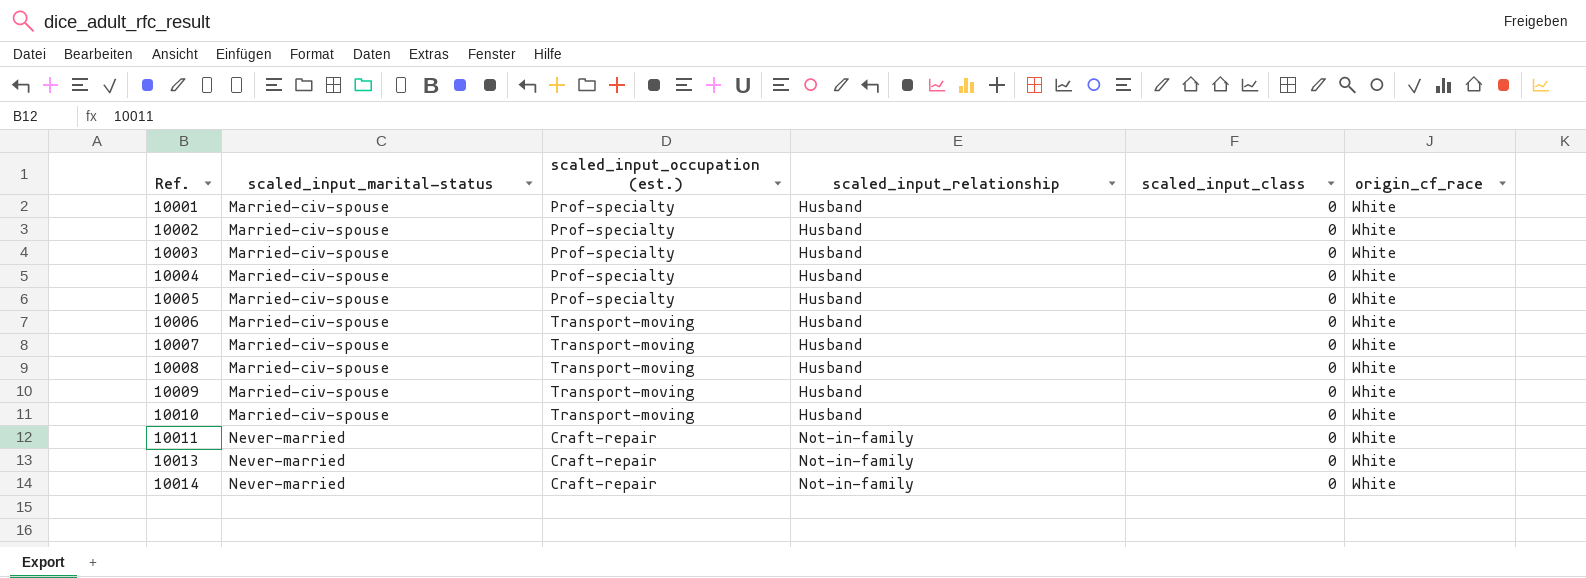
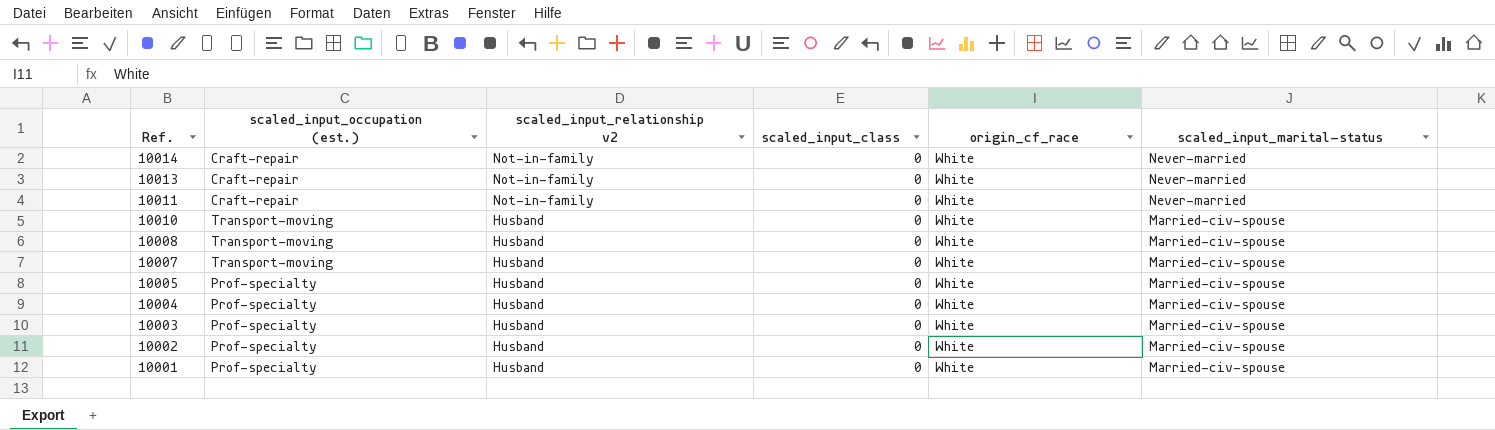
row order: Ref. ascending -> Ref. descending
column name: scaled_input_relationship -> scaled_input_relationship v2
column scaled_input_marital-status | position: 2 -> 6
row 10006: Married-civ-spouse | Transport-moving | Husband | 0 | White -> none
row 10009: Married-civ-spouse | Transport-moving | Husband | 0 | White -> none

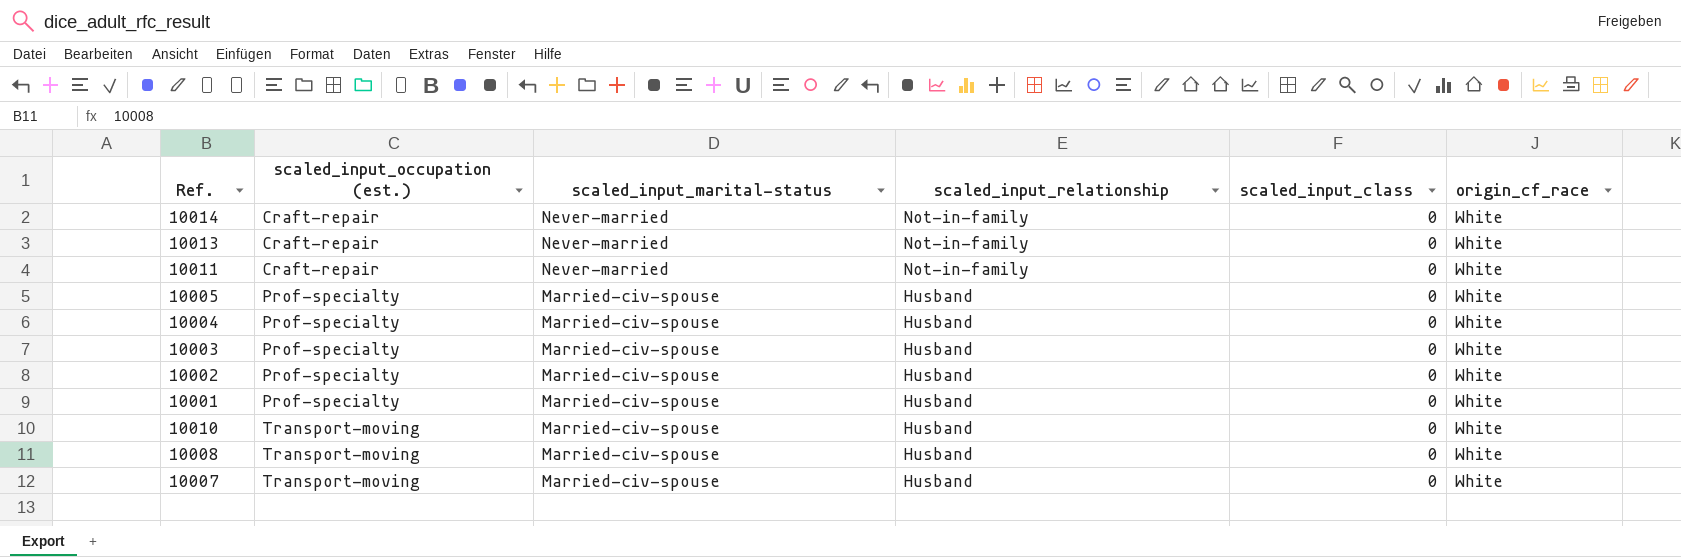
row order: Ref. descending -> scaled_input_occupation (est.) ascending
column scaled_input_marital-status | position: 6 -> 3
column name: scaled_input_relationship v2 -> scaled_input_relationship

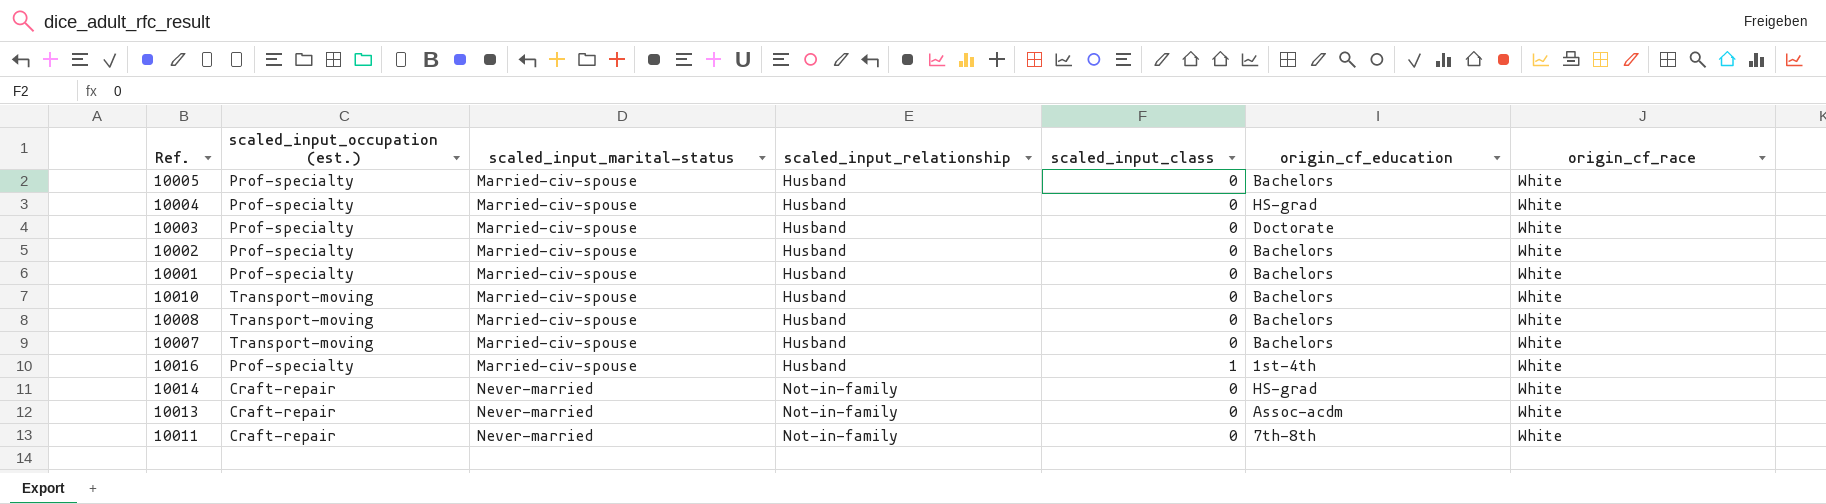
row order: scaled_input_occupation (est.) ascending -> scaled_input_marital-status ascending
column origin_cf_education | position: none -> 6
row 10016: none -> Prof-specialty | Married-civ-spouse | Husband | 1 | 1st-4th | White

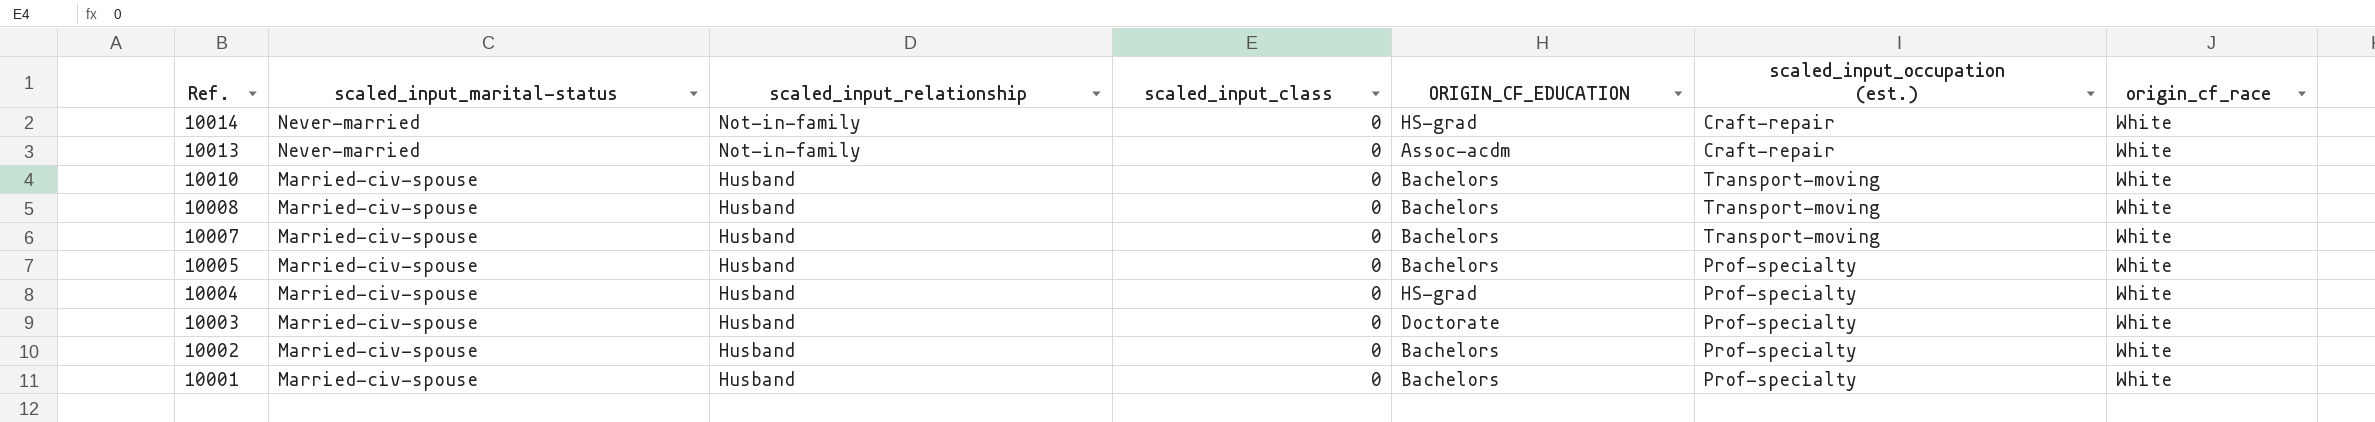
row order: scaled_input_marital-status ascending -> Ref. descending
column name: origin_cf_education -> ORIGIN_CF_EDUCATION
column scaled_input_occupation (est.) | position: 2 -> 6
row 10016: Prof-specialty | Married-civ-spouse | Husband | 1 | 1st-4th | White -> none
row 10011: Craft-repair | Never-married | Not-in-family | 0 | 7th-8th | White -> none

